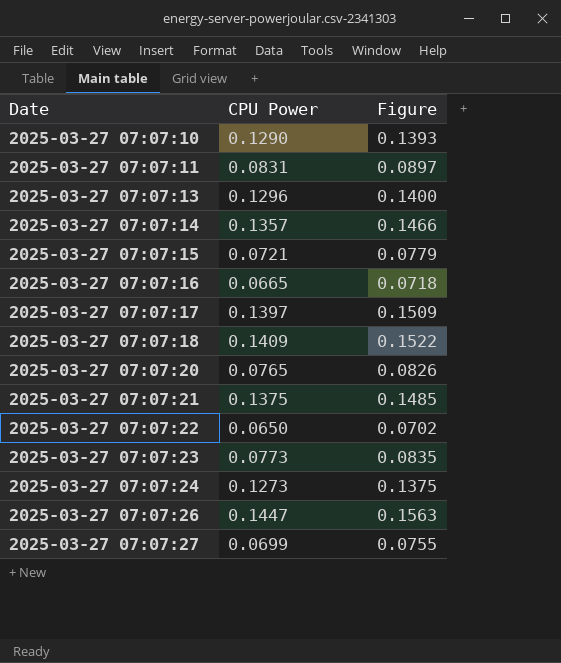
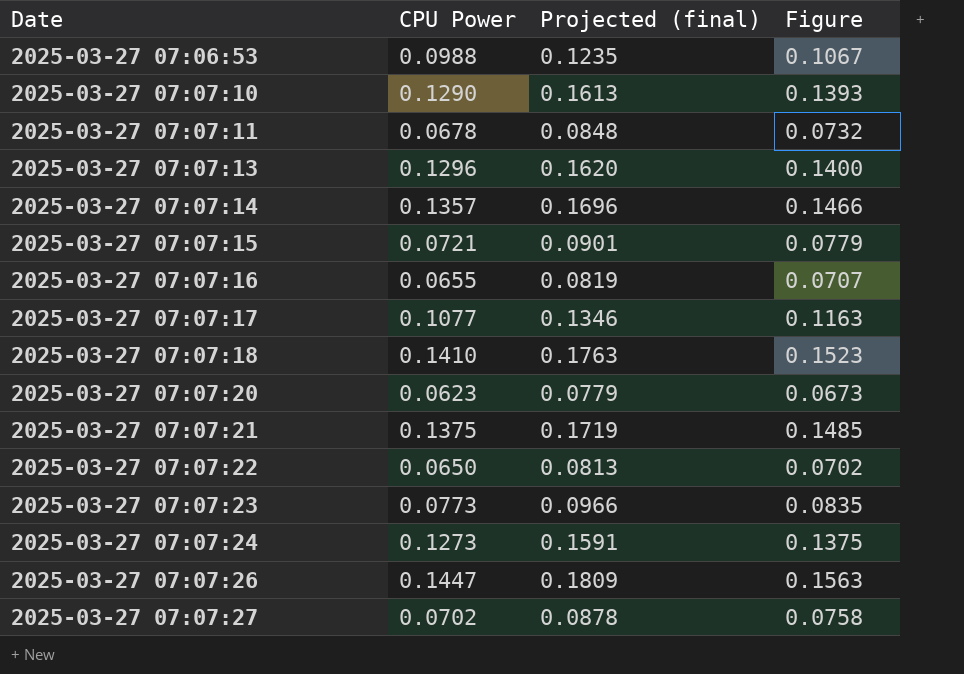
column Projected (final) | formula: none -> [CPU Power] * 1.25
row 2025-03-27 07:06:53: none -> 0.0988 | 0.1235 | 0.1067
2025-03-27 07:07:11 | CPU Power: 0.0831 -> 0.0678
2025-03-27 07:07:11 | Figure: 0.0897 -> 0.0732
2025-03-27 07:07:16 | CPU Power: 0.0665 -> 0.0655
2025-03-27 07:07:16 | Figure: 0.0718 -> 0.0707
2025-03-27 07:07:17 | CPU Power: 0.1397 -> 0.1077
2025-03-27 07:07:17 | Figure: 0.1509 -> 0.1163
2025-03-27 07:07:18 | CPU Power: 0.1409 -> 0.1410
2025-03-27 07:07:18 | Figure: 0.1522 -> 0.1523
2025-03-27 07:07:20 | CPU Power: 0.0765 -> 0.0623
2025-03-27 07:07:20 | Figure: 0.0826 -> 0.0673
2025-03-27 07:07:27 | CPU Power: 0.0699 -> 0.0702
2025-03-27 07:07:27 | Figure: 0.0755 -> 0.0758

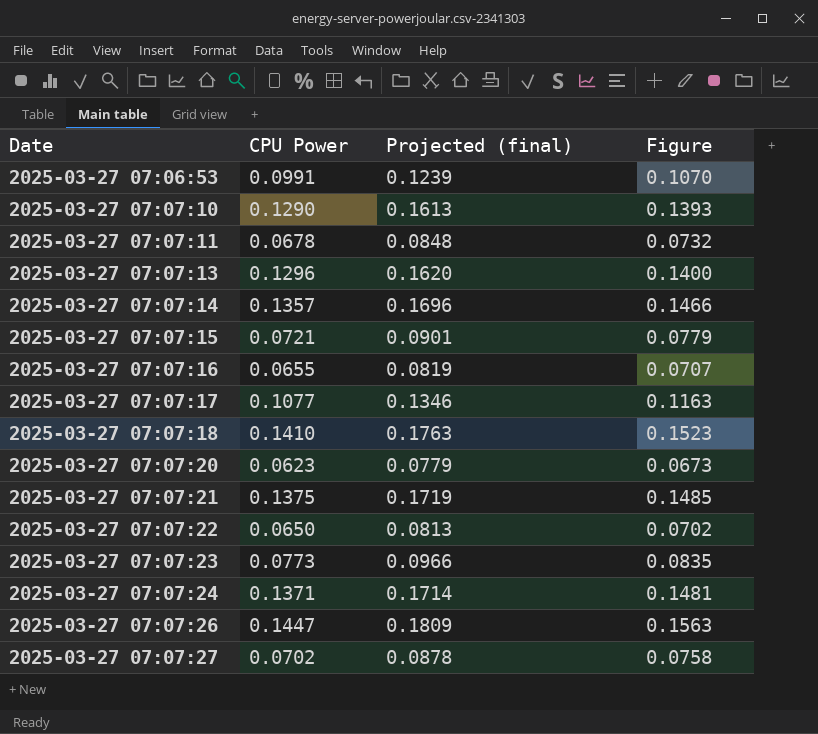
2025-03-27 07:06:53 | CPU Power: 0.0988 -> 0.0991
2025-03-27 07:06:53 | Projected (final): 0.1235 -> 0.1239
2025-03-27 07:06:53 | Figure: 0.1067 -> 0.1070
2025-03-27 07:07:24 | CPU Power: 0.1273 -> 0.1371
2025-03-27 07:07:24 | Projected (final): 0.1591 -> 0.1714
2025-03-27 07:07:24 | Figure: 0.1375 -> 0.1481

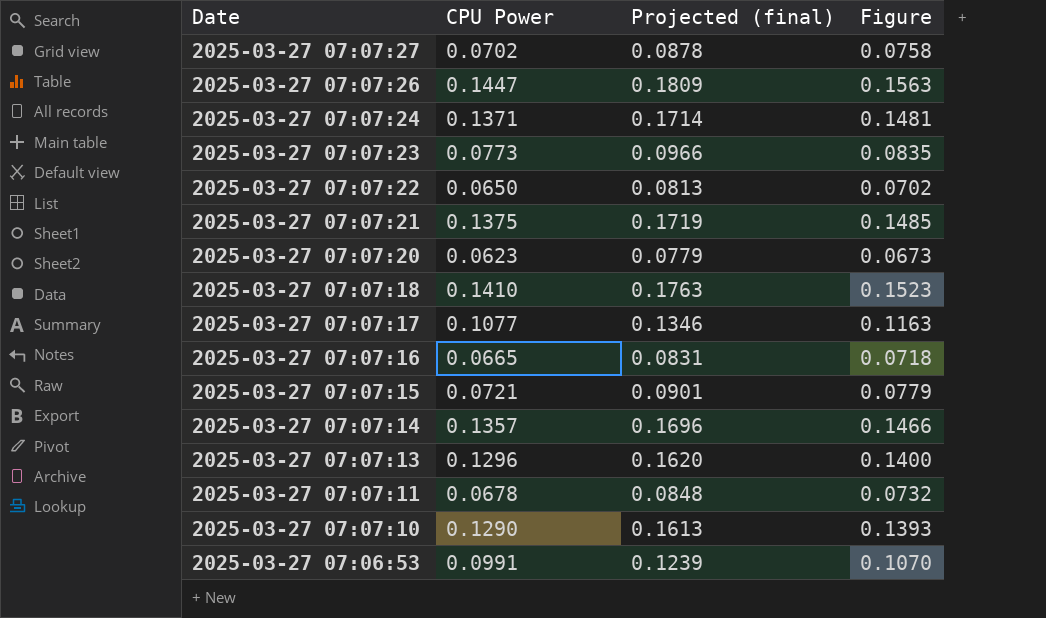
row order: Date ascending -> Date descending
2025-03-27 07:07:16 | CPU Power: 0.0655 -> 0.0665
2025-03-27 07:07:16 | Projected (final): 0.0819 -> 0.0831
2025-03-27 07:07:16 | Figure: 0.0707 -> 0.0718

